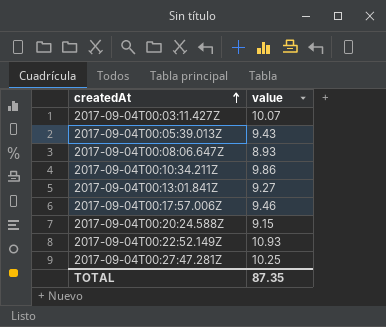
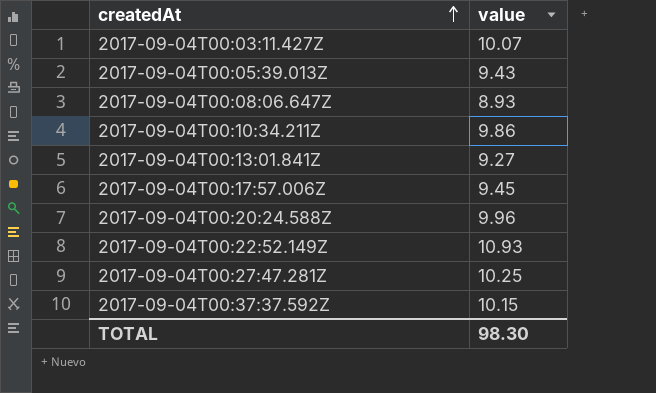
2017-09-04T00:17:57.006Z | value: 9.46 -> 9.45
2017-09-04T00:20:24.588Z | value: 9.15 -> 9.96
row 2017-09-04T00:37:37.592Z: none -> 10.15
TOTAL | value: 87.35 -> 98.30

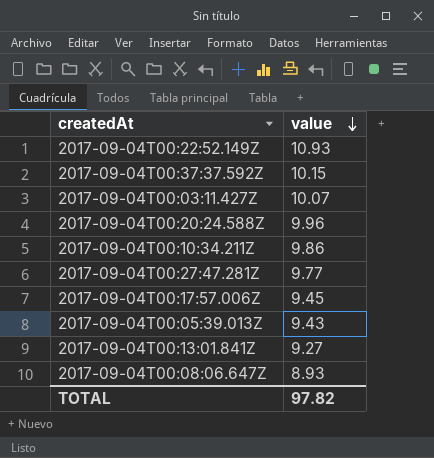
row order: createdAt ascending -> value descending
2017-09-04T00:27:47.281Z | value: 10.25 -> 9.77
TOTAL | value: 98.30 -> 97.82

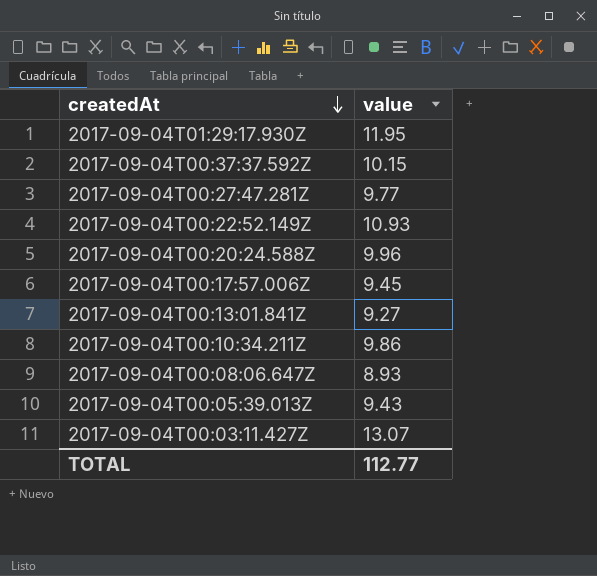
row order: value descending -> createdAt descending
row 2017-09-04T01:29:17.930Z: none -> 11.95
2017-09-04T00:03:11.427Z | value: 10.07 -> 13.07
TOTAL | value: 97.82 -> 112.77

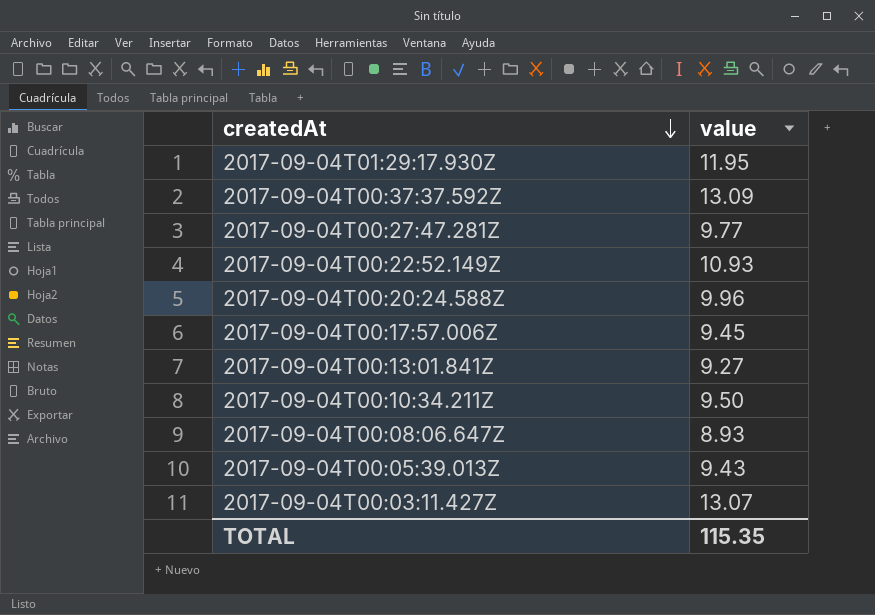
2017-09-04T00:37:37.592Z | value: 10.15 -> 13.09
2017-09-04T00:10:34.211Z | value: 9.86 -> 9.50
TOTAL | value: 112.77 -> 115.35

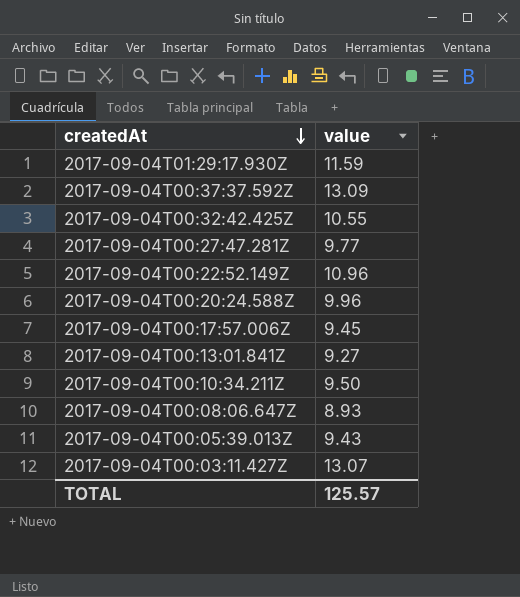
2017-09-04T01:29:17.930Z | value: 11.95 -> 11.59
row 2017-09-04T00:32:42.425Z: none -> 10.55
2017-09-04T00:22:52.149Z | value: 10.93 -> 10.96
TOTAL | value: 115.35 -> 125.57

